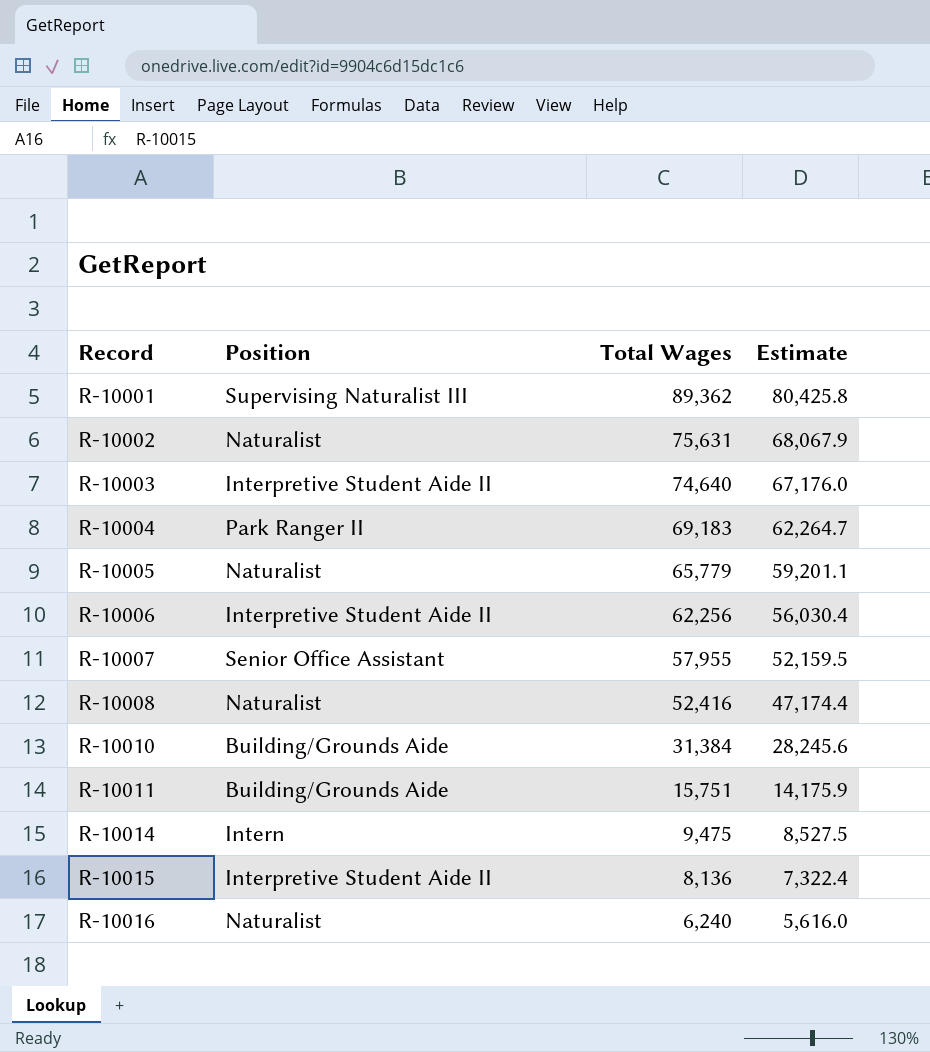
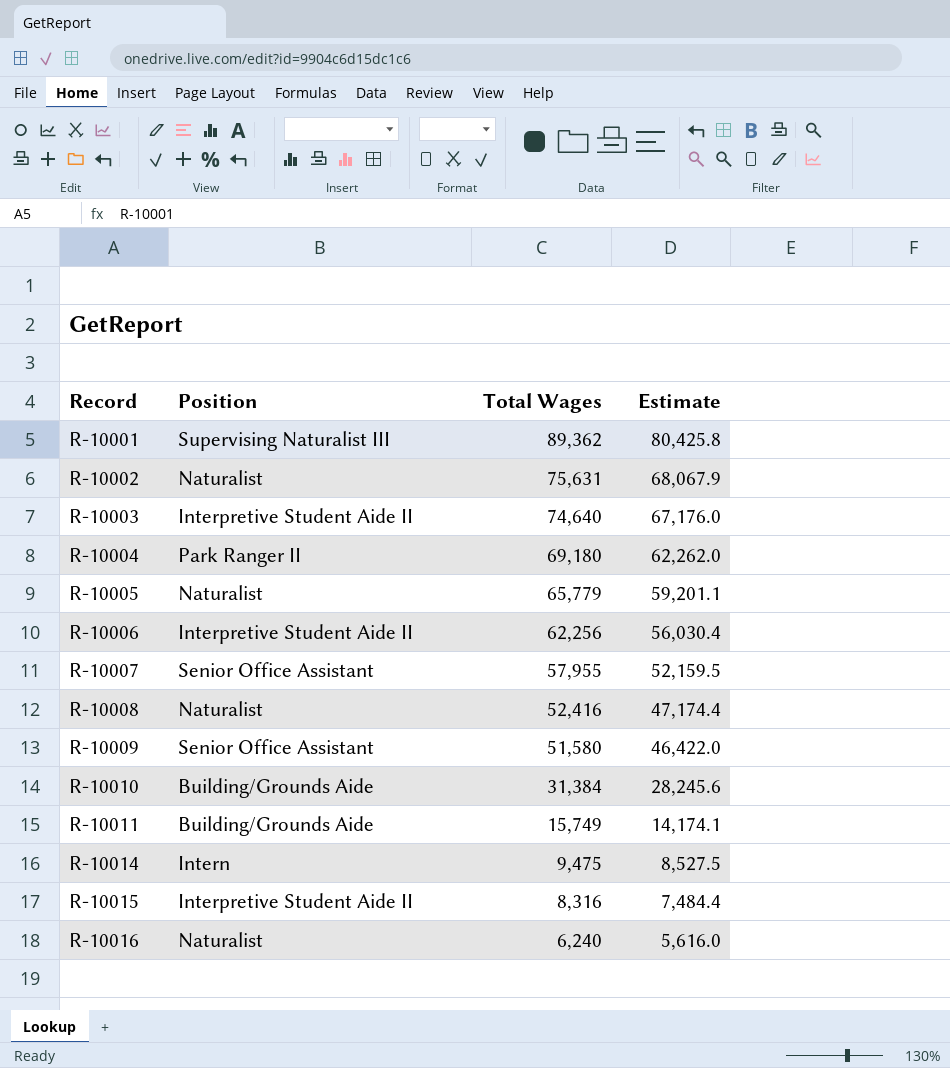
R-10004 | Total Wages: 69,183 -> 69,180
R-10004 | Estimate: 62,264.7 -> 62,262.0
row R-10009: none -> Senior Office Assistant | 51,580 | 46,422.0
R-10011 | Total Wages: 15,751 -> 15,749
R-10011 | Estimate: 14,175.9 -> 14,174.1
R-10015 | Total Wages: 8,136 -> 8,316
R-10015 | Estimate: 7,322.4 -> 7,484.4

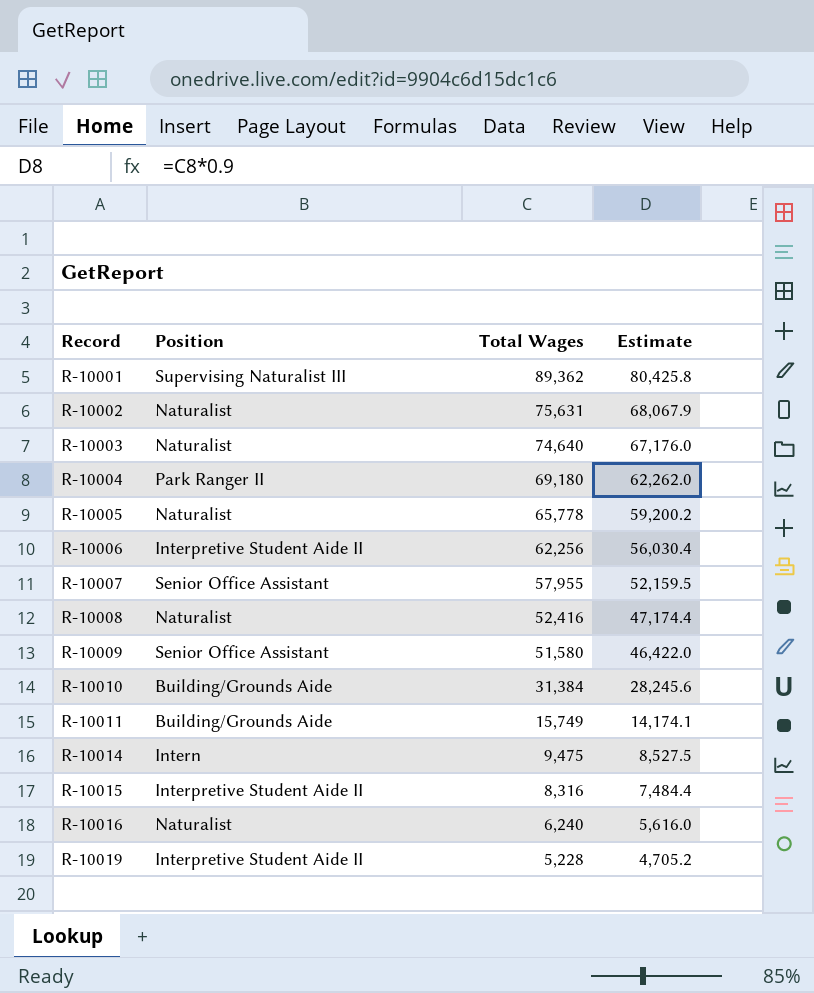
R-10003 | Position: Interpretive Student Aide II -> Naturalist
R-10005 | Total Wages: 65,779 -> 65,778
R-10005 | Estimate: 59,201.1 -> 59,200.2
row R-10019: none -> Interpretive Student Aide II | 5,228 | 4,705.2

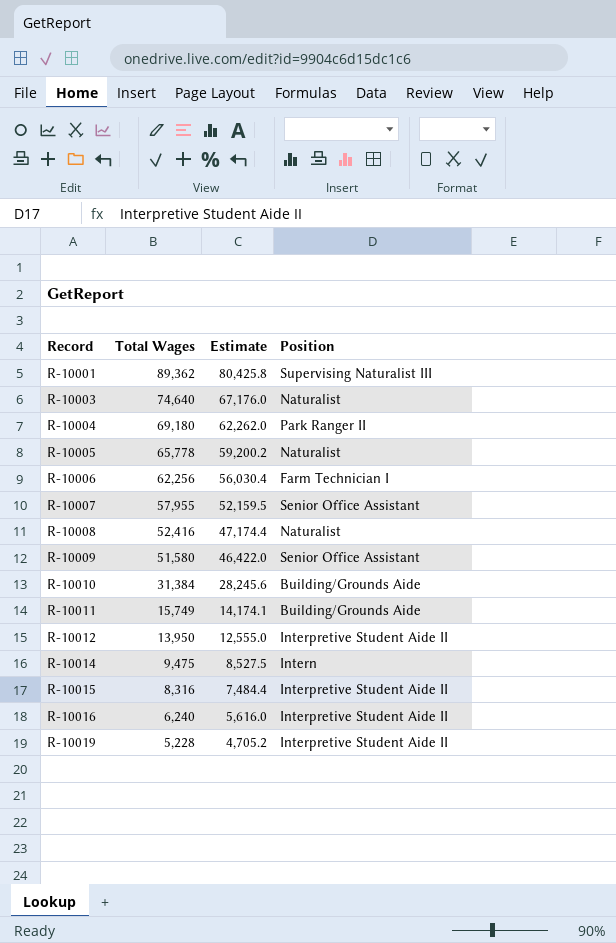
column Position | position: 2 -> 4
row R-10002: Naturalist | 75,631 | 68,067.9 -> none
R-10006 | Position: Interpretive Student Aide II -> Farm Technician I
row R-10012: none -> 13,950 | 12,555.0 | Interpretive Student Aide II
R-10016 | Position: Naturalist -> Interpretive Student Aide II

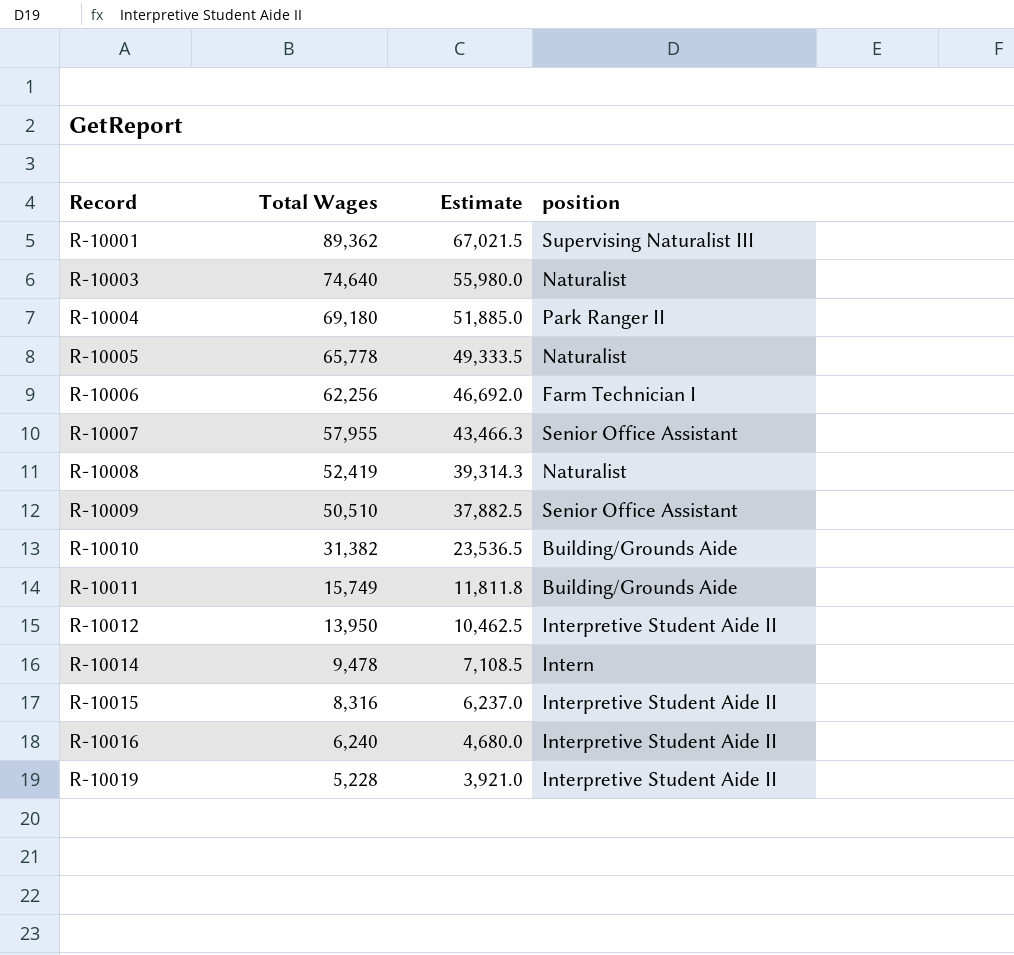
column Estimate | formula: [Total Wages] * 0.9 -> [Total Wages] * 0.75
column name: Position -> position
R-10008 | Total Wages: 52,416 -> 52,419
R-10009 | Total Wages: 51,580 -> 50,510
R-10010 | Total Wages: 31,384 -> 31,382
R-10014 | Total Wages: 9,475 -> 9,478

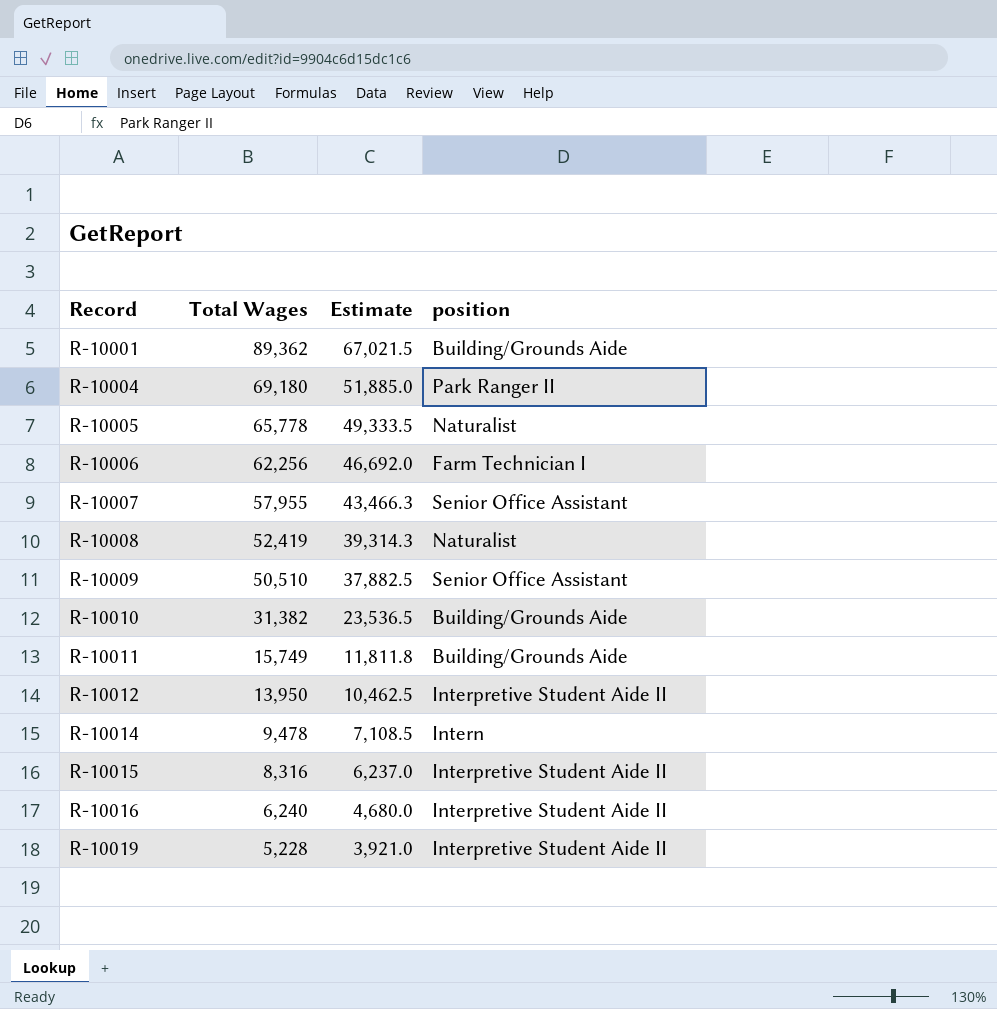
row R-10003: 74,640 | 55,980.0 | Naturalist -> none
R-10001 | position: Supervising Naturalist III -> Building/Grounds Aide

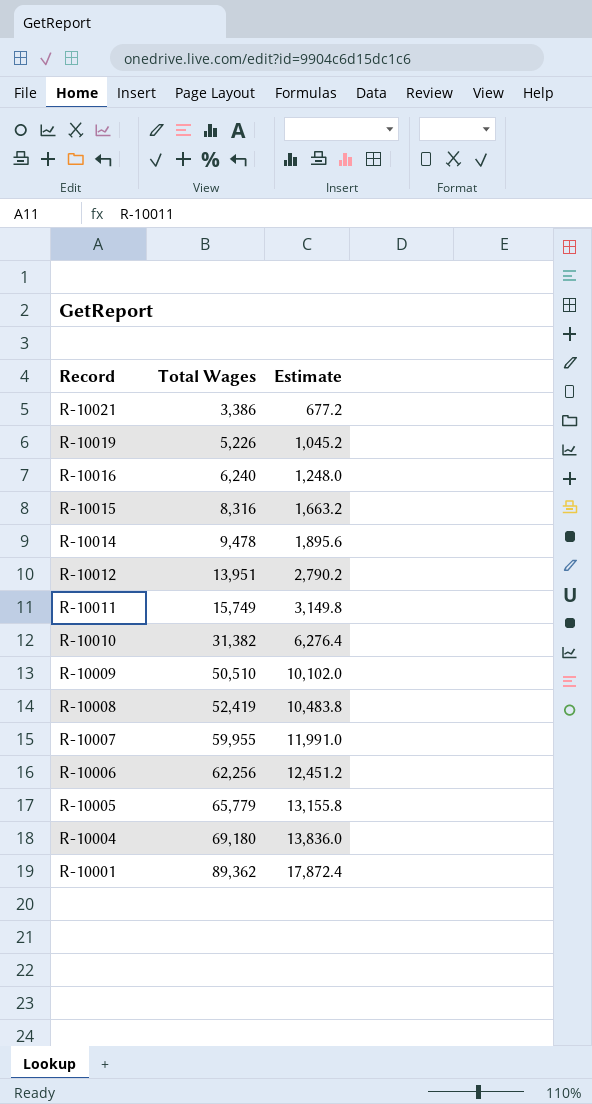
row order: Record ascending -> Record descending
column position | position: 4 -> none
column Estimate | formula: [Total Wages] * 0.75 -> [Total Wages] * 0.2
row R-10021: none -> 3,386 | 677.2
R-10019 | Total Wages: 5,228 -> 5,226
R-10012 | Total Wages: 13,950 -> 13,951
R-10007 | Total Wages: 57,955 -> 59,955
R-10005 | Total Wages: 65,778 -> 65,779

